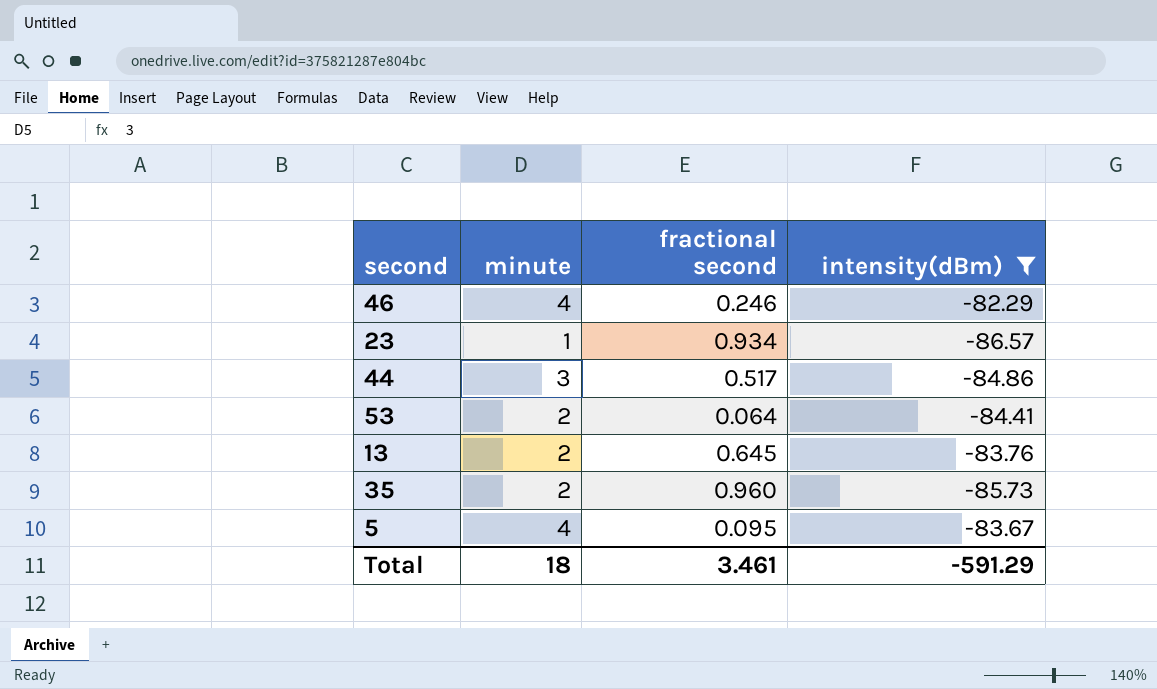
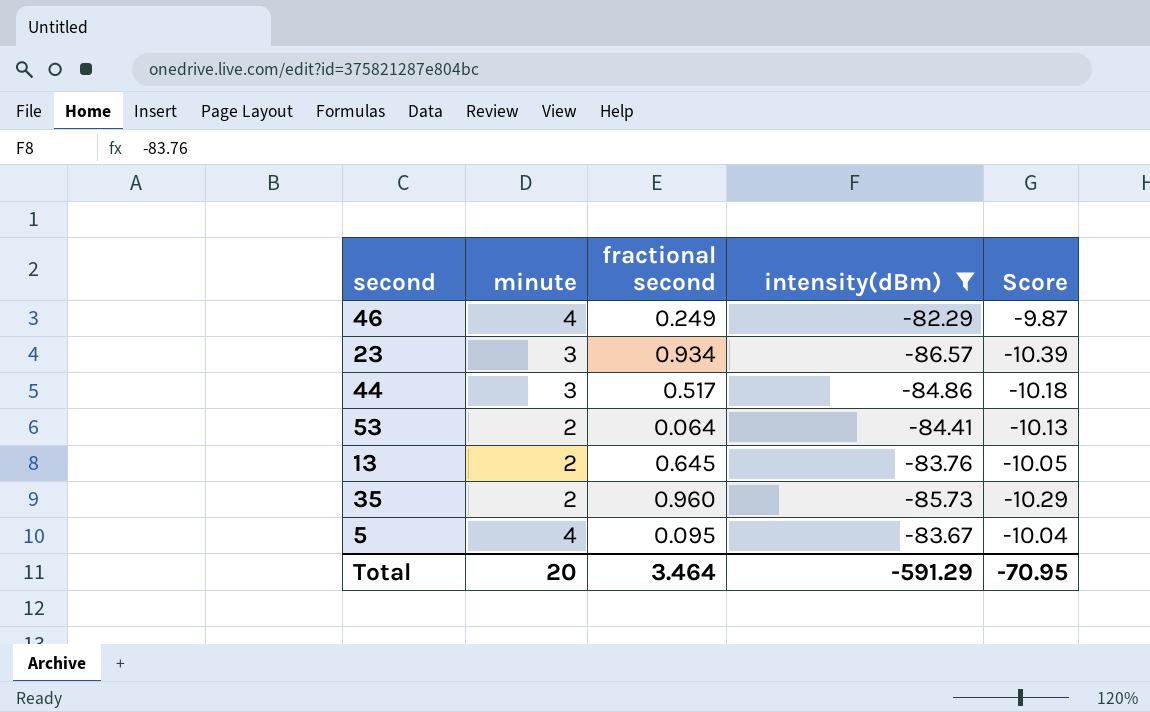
column Score | formula: none -> [intensity(dBm)] * 0.12
46 | fractional second: 0.246 -> 0.249
23 | minute: 1 -> 3
Total | minute: 18 -> 20
Total | fractional second: 3.461 -> 3.464

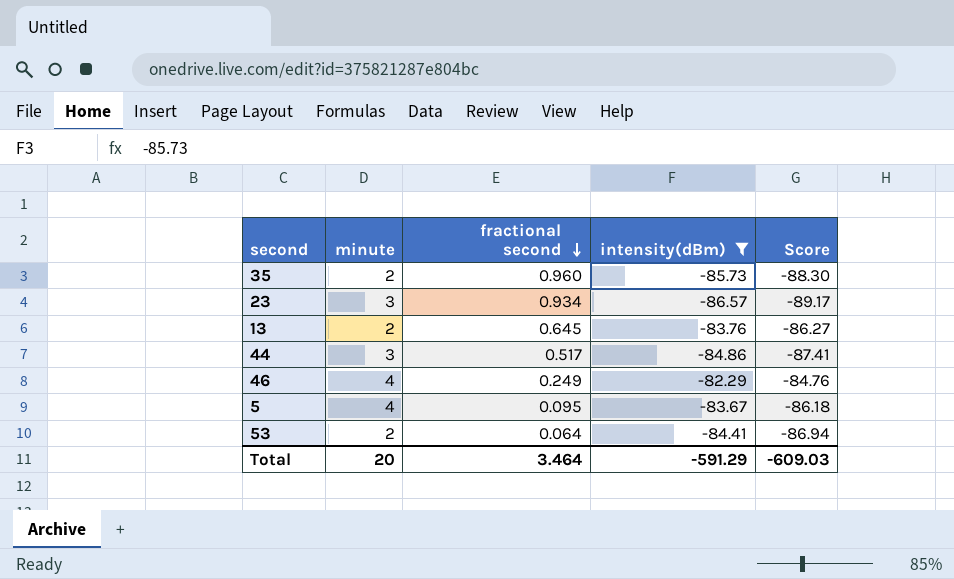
row order: none -> fractional second descending
column Score | formula: [intensity(dBm)] * 0.12 -> [intensity(dBm)] * 1.03
Total | Score: -70.95 -> -609.03

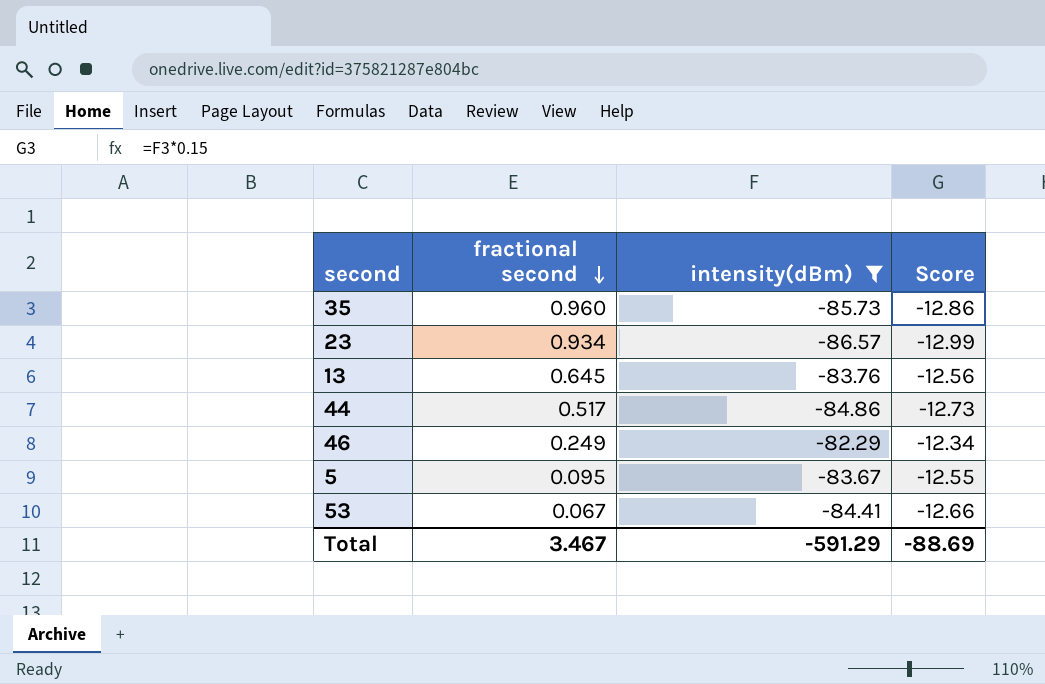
column minute | position: 2 -> none
column Score | formula: [intensity(dBm)] * 1.03 -> [intensity(dBm)] * 0.15
53 | fractional second: 0.064 -> 0.067
Total | fractional second: 3.464 -> 3.467
Total | Score: -609.03 -> -88.69

